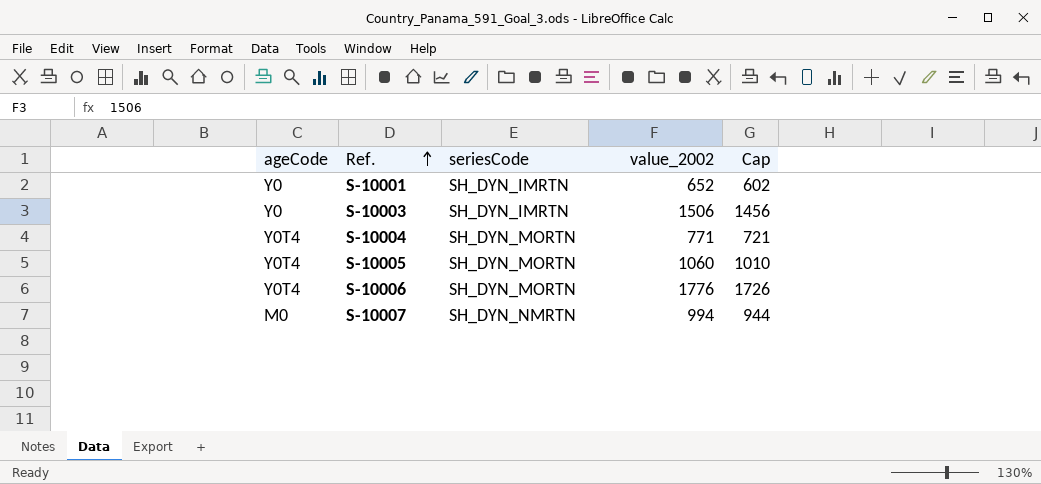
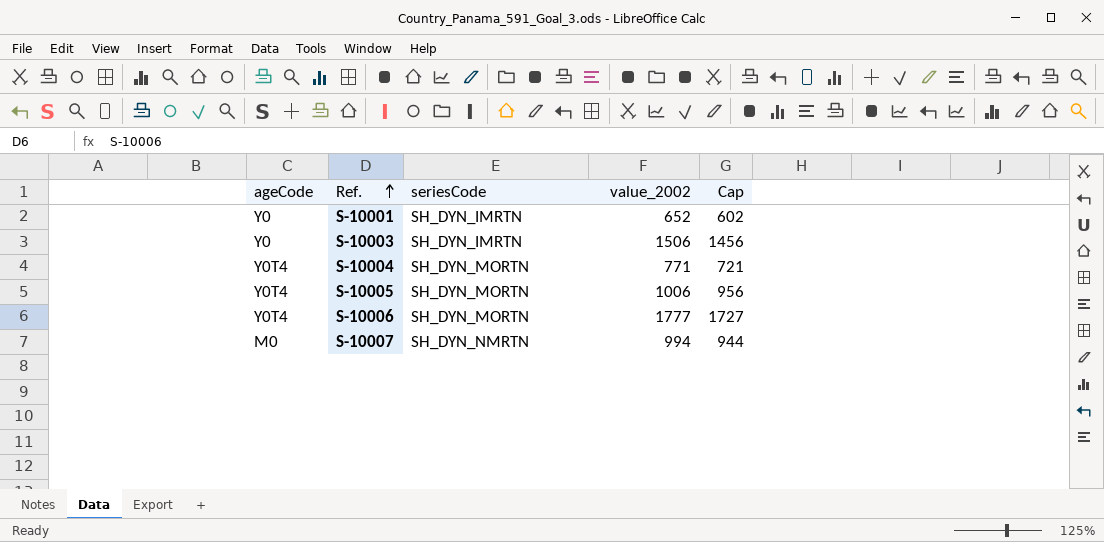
S-10005 | value_2002: 1060 -> 1006
S-10005 | Cap: 1010 -> 956
S-10006 | value_2002: 1776 -> 1777
S-10006 | Cap: 1726 -> 1727

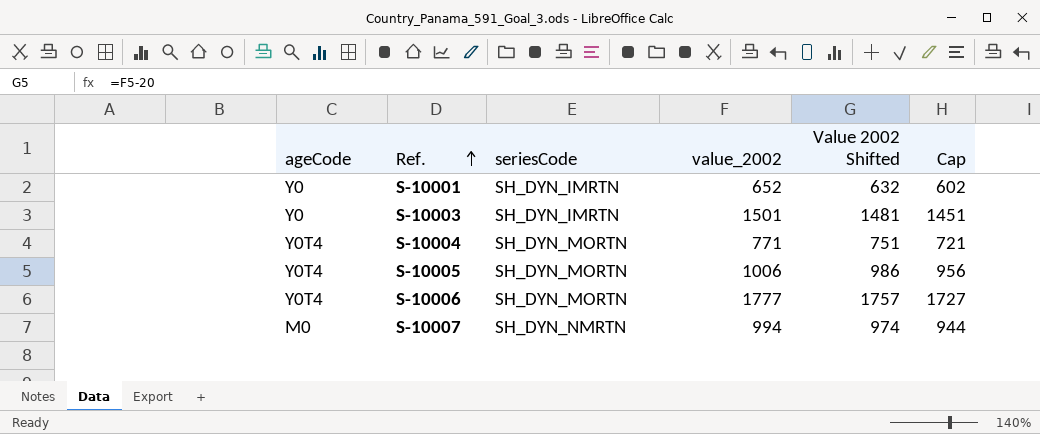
column Value 2002 Shifted | formula: none -> [value_2002] - 20
S-10003 | value_2002: 1506 -> 1501
S-10003 | Cap: 1456 -> 1451

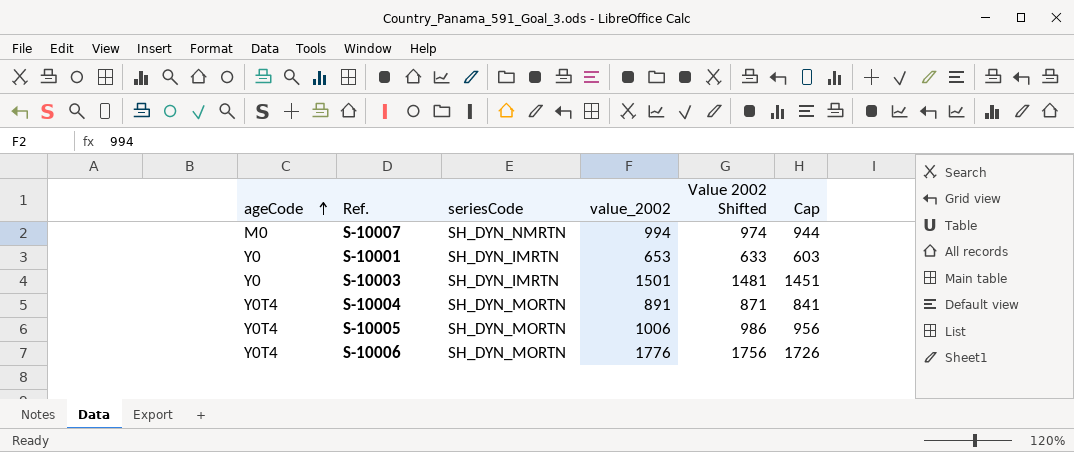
row order: Ref. ascending -> ageCode ascending
S-10001 | value_2002: 652 -> 653
S-10001 | Value 2002 Shifted: 632 -> 633
S-10001 | Cap: 602 -> 603
S-10004 | value_2002: 771 -> 891
S-10004 | Value 2002 Shifted: 751 -> 871
S-10004 | Cap: 721 -> 841
S-10006 | value_2002: 1777 -> 1776
S-10006 | Value 2002 Shifted: 1757 -> 1756
S-10006 | Cap: 1727 -> 1726

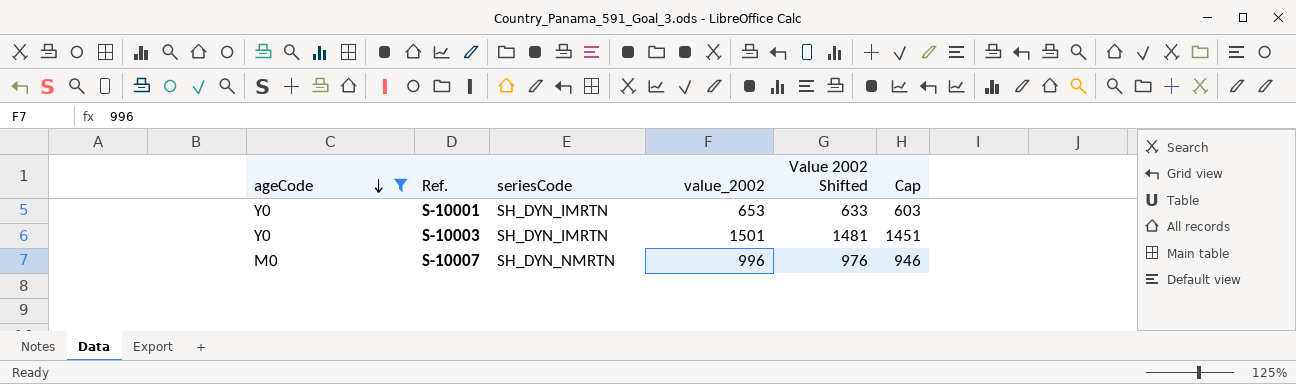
filter: none -> ageCode != Y0T4
row order: ageCode ascending -> ageCode descending
S-10007 | value_2002: 994 -> 996
S-10007 | Value 2002 Shifted: 974 -> 976
S-10007 | Cap: 944 -> 946

